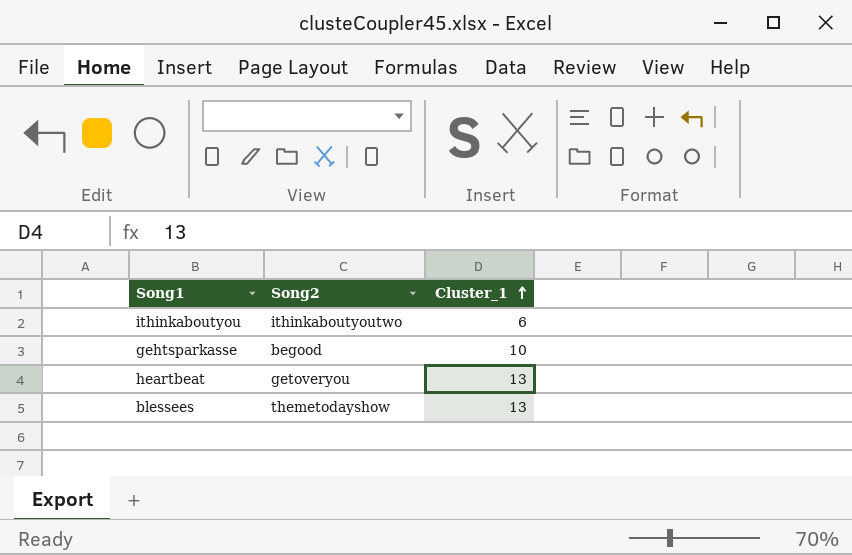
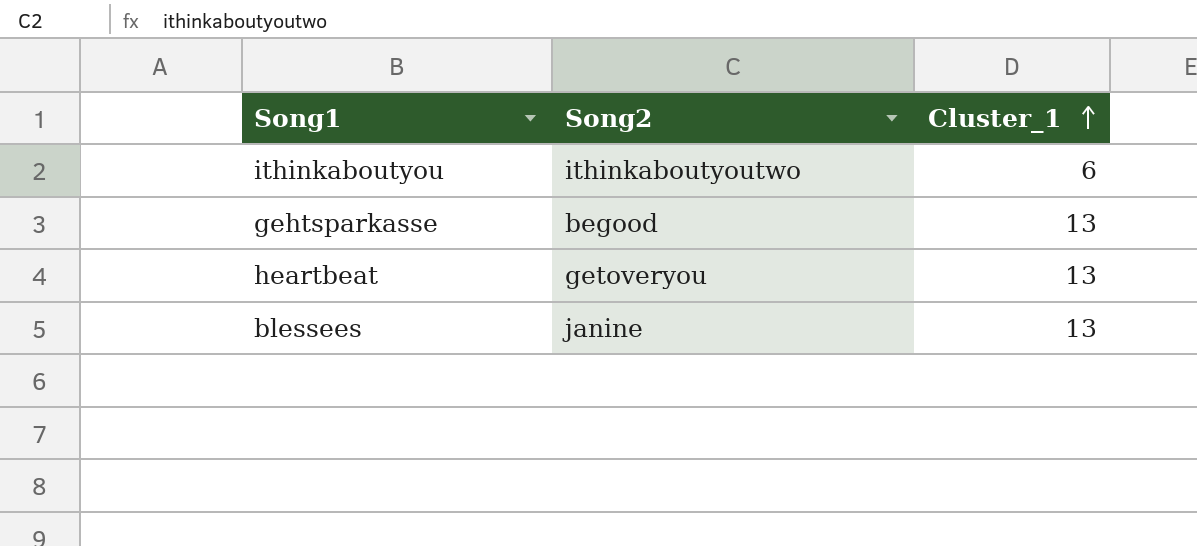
gehtsparkasse | Cluster_1: 10 -> 13
blessees | Song2: themetodayshow -> janine

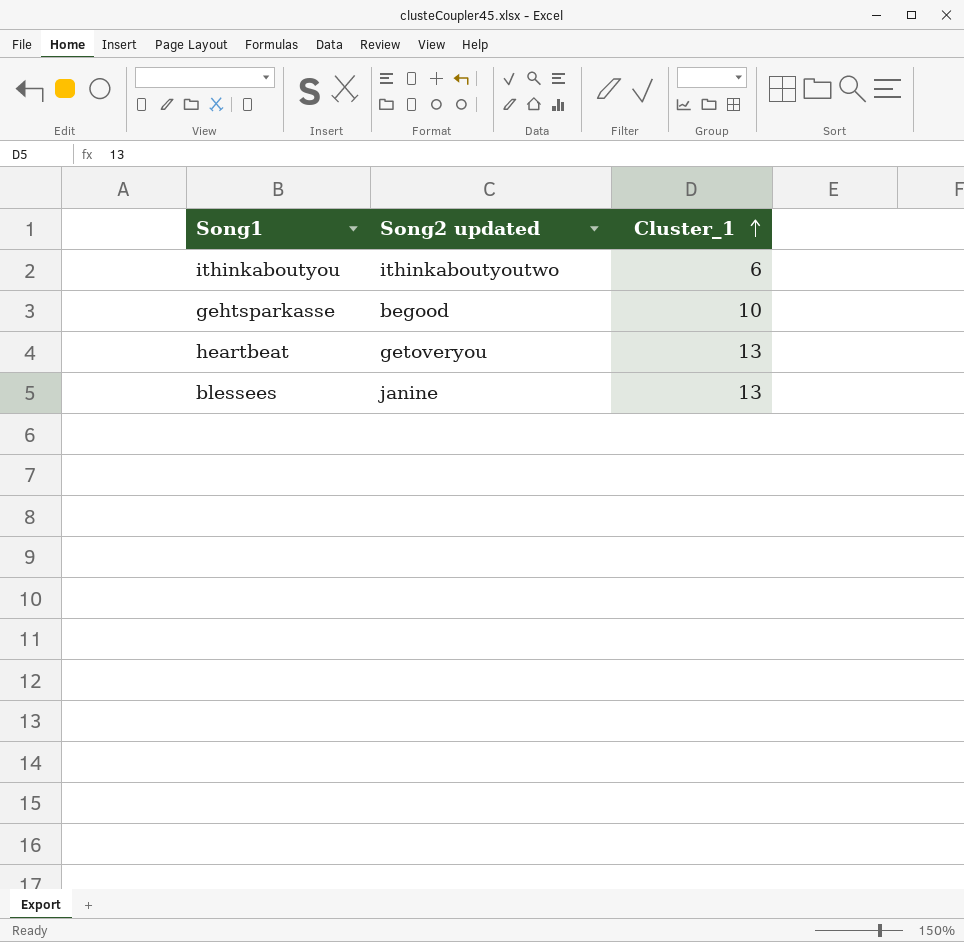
column name: Song2 -> Song2 updated
gehtsparkasse | Cluster_1: 13 -> 10

